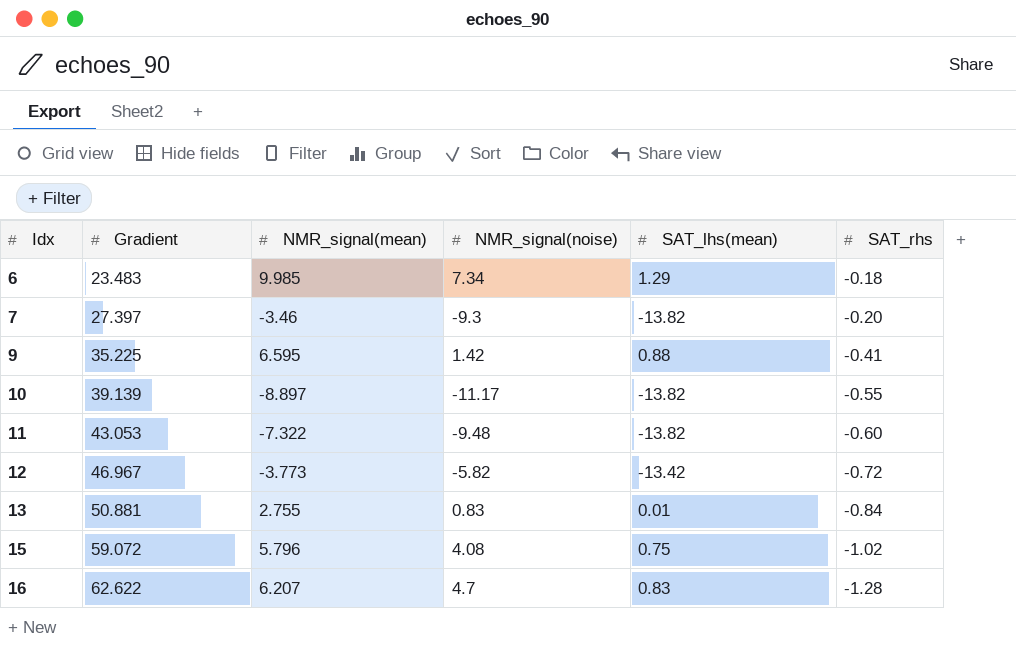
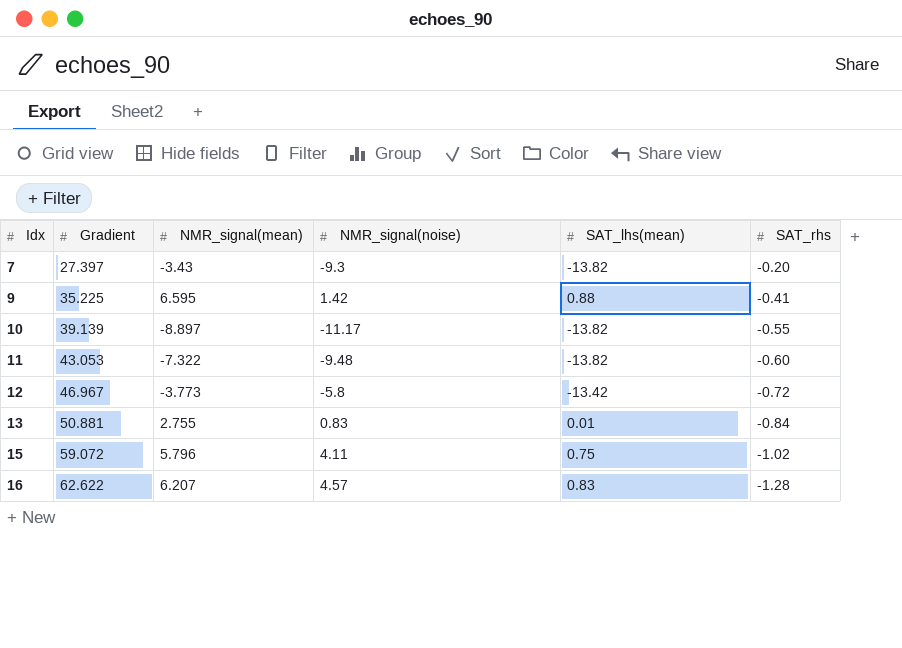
row 6: 23.483 | 9.985 | 7.34 | 1.29 | -0.18 -> none
7 | NMR_signal(mean): -3.46 -> -3.43
12 | NMR_signal(noise): -5.82 -> -5.8
15 | NMR_signal(noise): 4.08 -> 4.11
16 | NMR_signal(noise): 4.7 -> 4.57

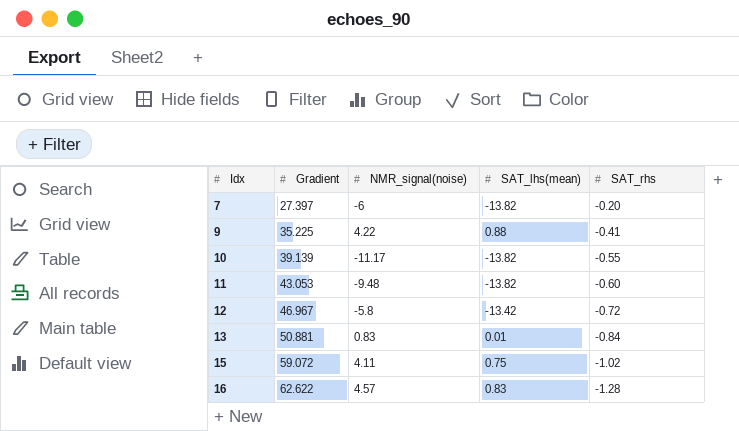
column NMR_signal(mean) | position: 3 -> none
7 | NMR_signal(noise): -9.3 -> -6
9 | NMR_signal(noise): 1.42 -> 4.22

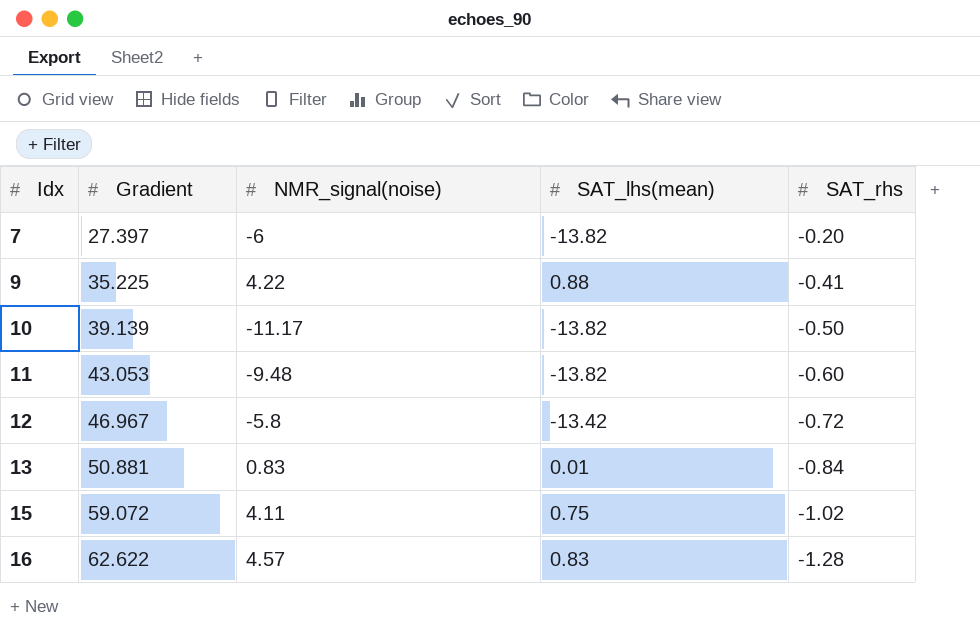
10 | SAT_rhs: -0.55 -> -0.50

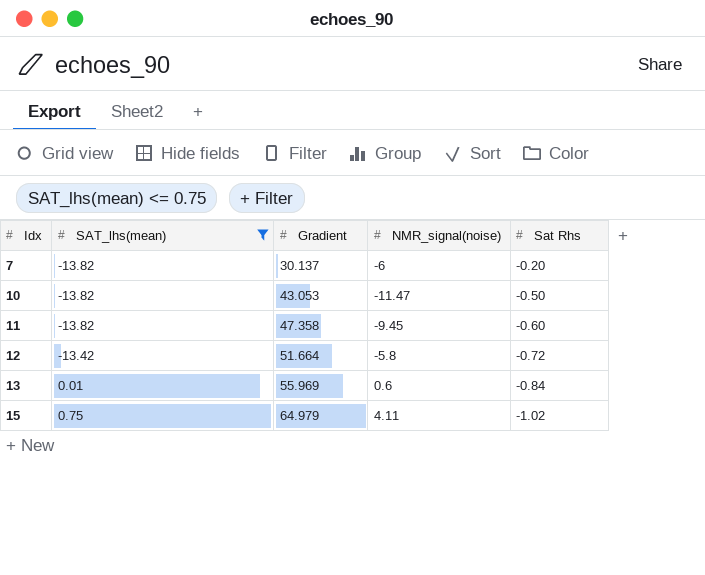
filter: none -> SAT_lhs(mean) <= 0.75
column SAT_lhs(mean) | position: 4 -> 2
column name: SAT_rhs -> Sat Rhs
7 | Gradient: 27.397 -> 30.137
10 | Gradient: 39.139 -> 43.053
10 | NMR_signal(noise): -11.17 -> -11.47
11 | Gradient: 43.053 -> 47.358
11 | NMR_signal(noise): -9.48 -> -9.45
12 | Gradient: 46.967 -> 51.664
13 | Gradient: 50.881 -> 55.969
13 | NMR_signal(noise): 0.83 -> 0.6
15 | Gradient: 59.072 -> 64.979

